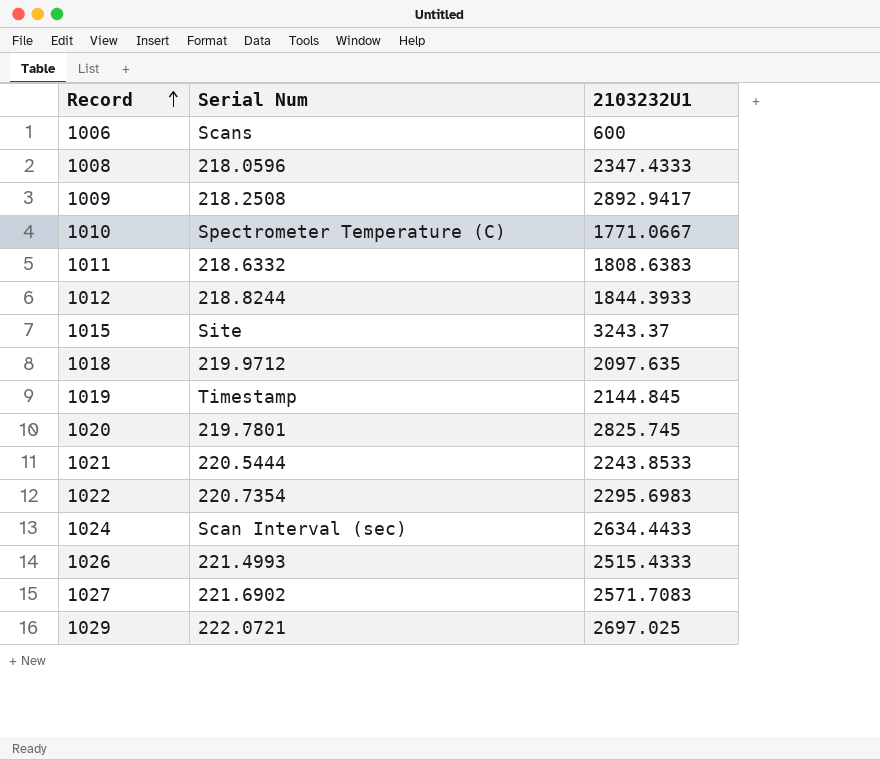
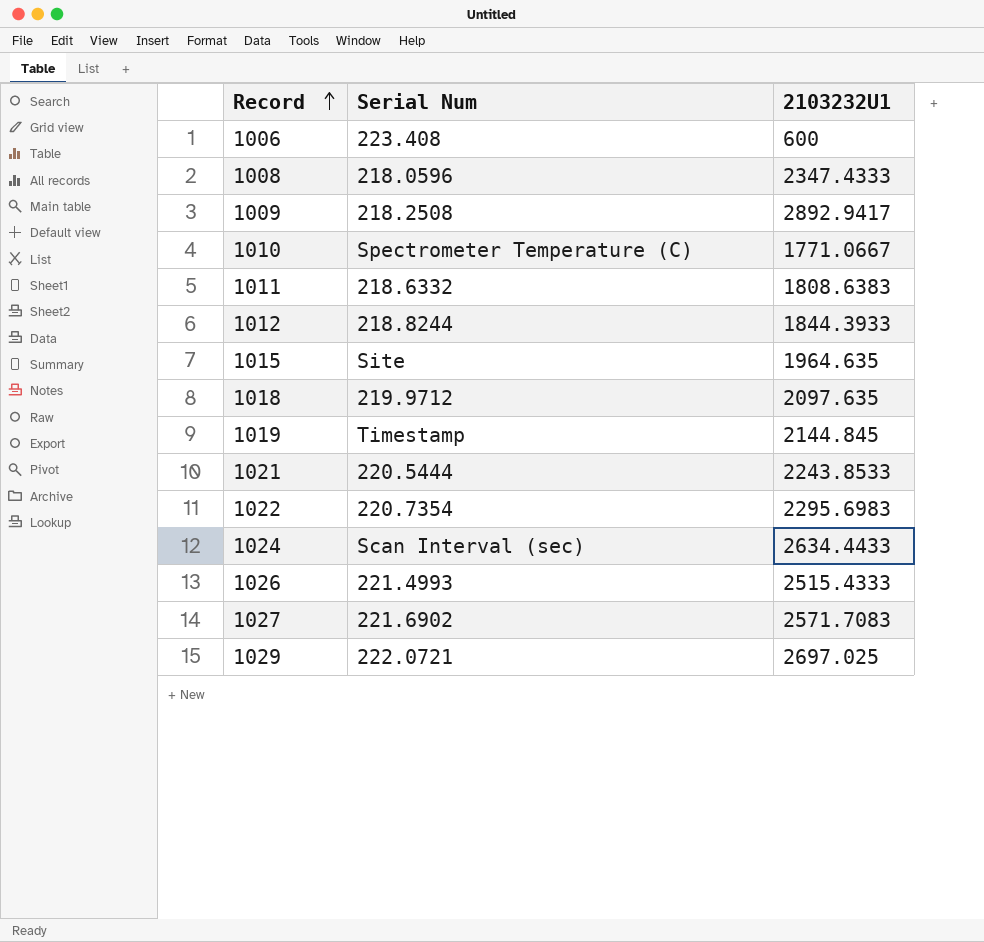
row 1020: 219.7801 | 2825.745 -> none
1006 | Serial Num: Scans -> 223.408
1015 | 2103232U1: 3243.37 -> 1964.635

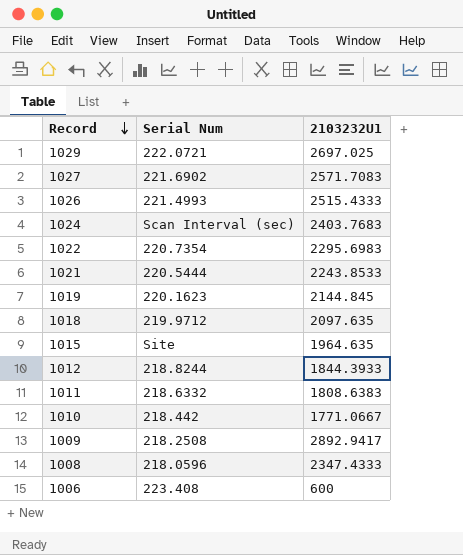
row order: Record ascending -> Record descending
1024 | 2103232U1: 2634.4433 -> 2403.7683
1019 | Serial Num: Timestamp -> 220.1623
1010 | Serial Num: Spectrometer Temperature (C) -> 218.442

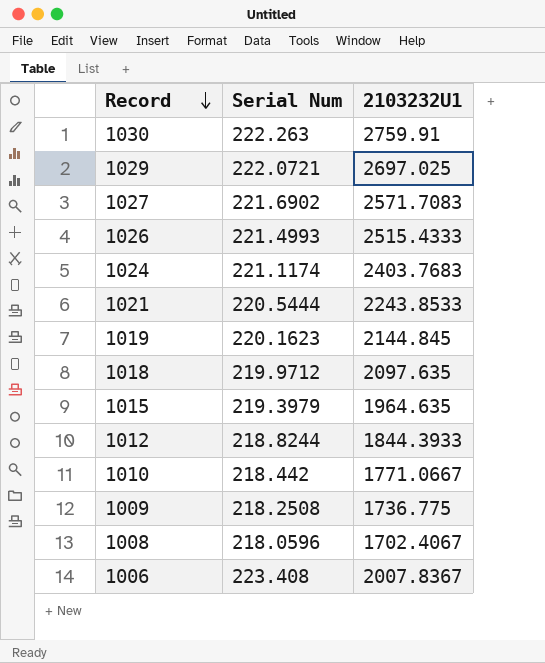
row 1022: 220.7354 | 2295.6983 -> none
row 1011: 218.6332 | 1808.6383 -> none
row 1030: none -> 222.263 | 2759.91
1024 | Serial Num: Scan Interval (sec) -> 221.1174
1015 | Serial Num: Site -> 219.3979
1009 | 2103232U1: 2892.9417 -> 1736.775
1008 | 2103232U1: 2347.4333 -> 1702.4067
1006 | 2103232U1: 600 -> 2007.8367

